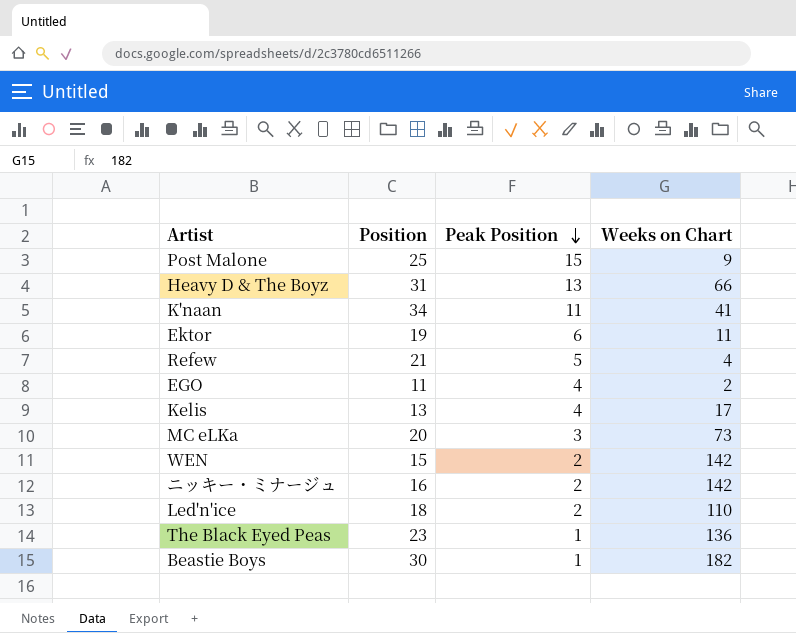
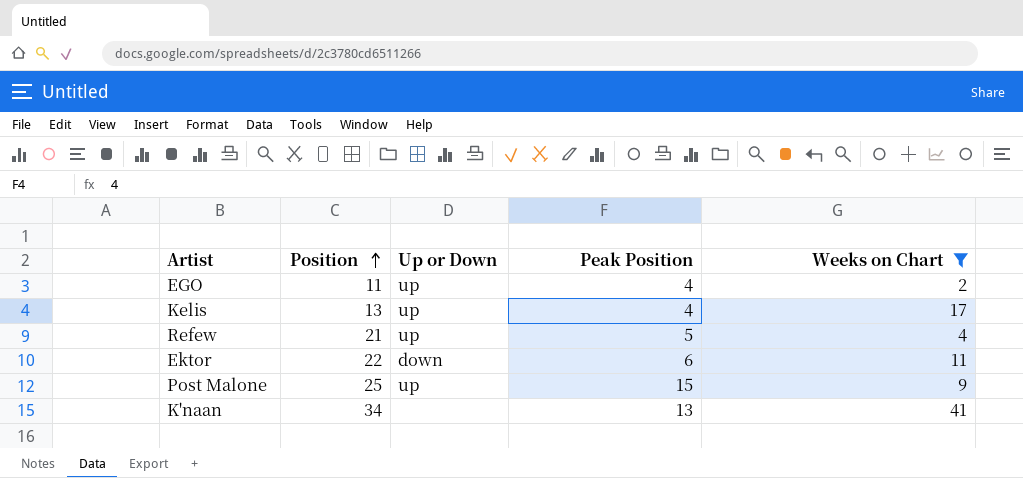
filter: none -> Weeks on Chart <= 41
row order: Peak Position descending -> Position ascending
column Up or Down | position: none -> 3
Ektor | Position: 19 -> 22
K'naan | Peak Position: 11 -> 13

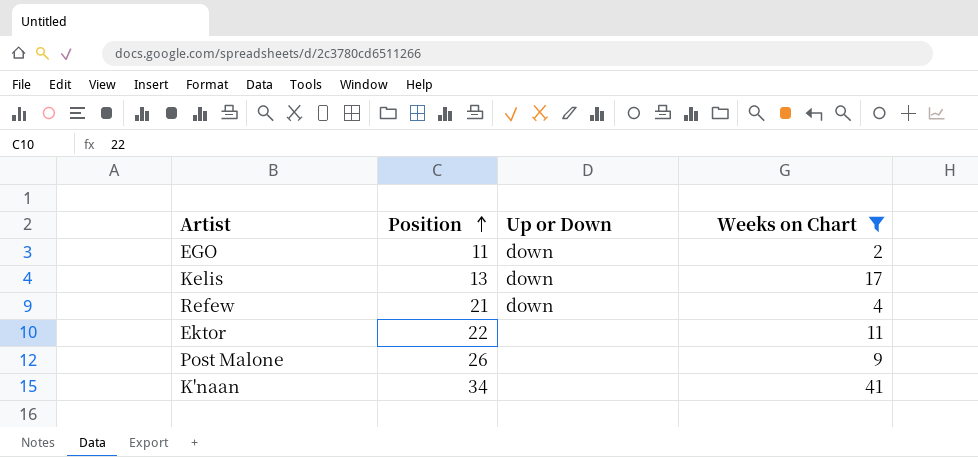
column Peak Position | position: 4 -> none
EGO | Up or Down: up -> down
Kelis | Up or Down: up -> down
Refew | Up or Down: up -> down
Ektor | Up or Down: down -> none
Post Malone | Position: 25 -> 26
Post Malone | Up or Down: up -> none

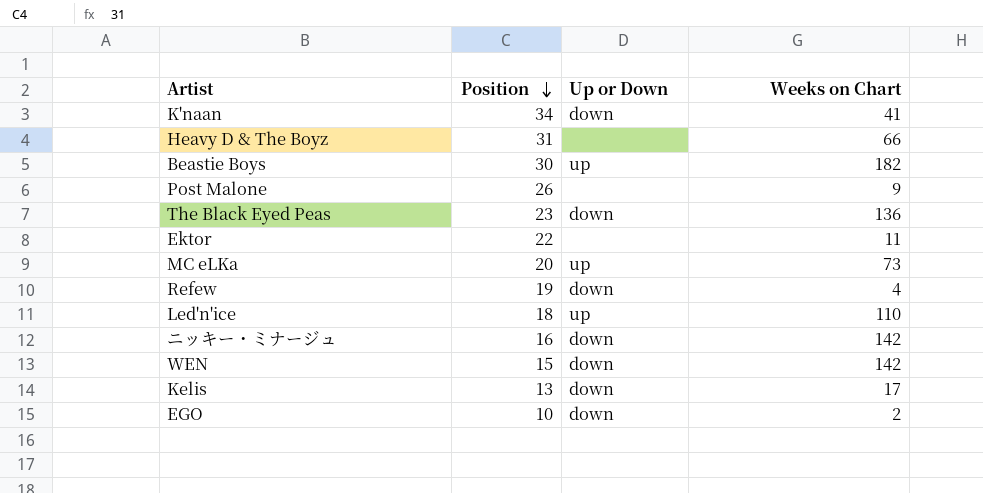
filter: Weeks on Chart <= 41 -> none
row order: Position ascending -> Position descending
K'naan | Up or Down: none -> down
Refew | Position: 21 -> 19
EGO | Position: 11 -> 10

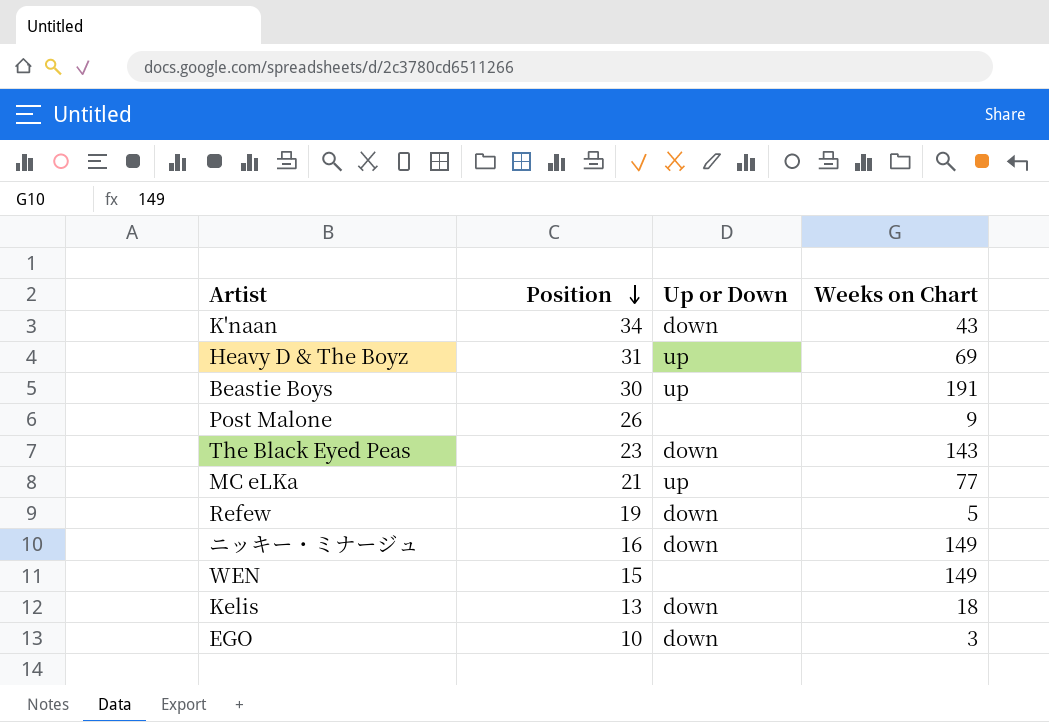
row Ektor: 22 | none | 11 -> none
row Led'n'ice: 18 | up | 110 -> none
K'naan | Weeks on Chart: 41 -> 43
Heavy D & The Boyz | Up or Down: none -> up
Heavy D & The Boyz | Weeks on Chart: 66 -> 69
Beastie Boys | Weeks on Chart: 182 -> 191
The Black Eyed Peas | Weeks on Chart: 136 -> 143
MC eLKa | Position: 20 -> 21
MC eLKa | Weeks on Chart: 73 -> 77
Refew | Weeks on Chart: 4 -> 5
ニッキー・ミナージュ | Weeks on Chart: 142 -> 149
WEN | Up or Down: down -> none
WEN | Weeks on Chart: 142 -> 149
Kelis | Weeks on Chart: 17 -> 18
EGO | Weeks on Chart: 2 -> 3

